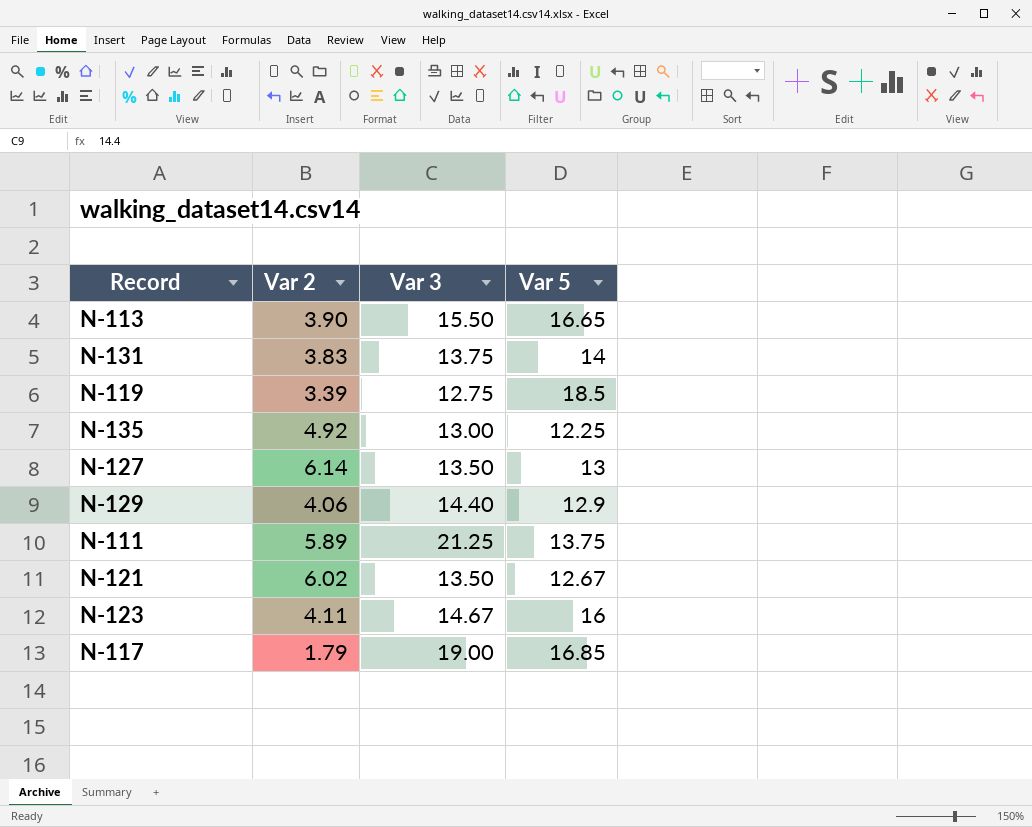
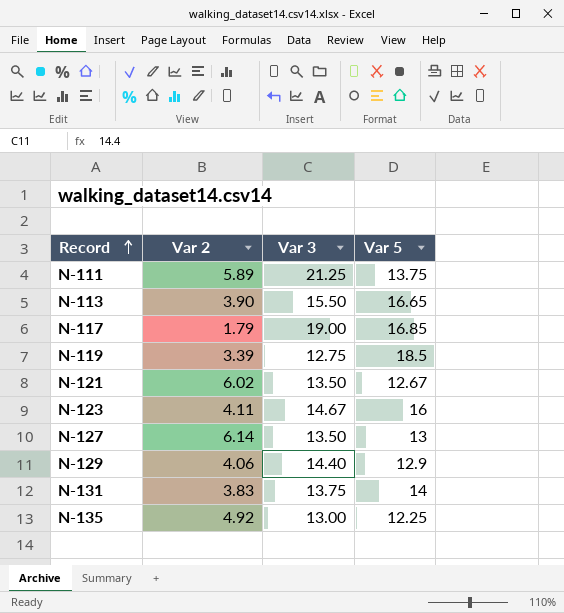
row order: none -> Record ascending

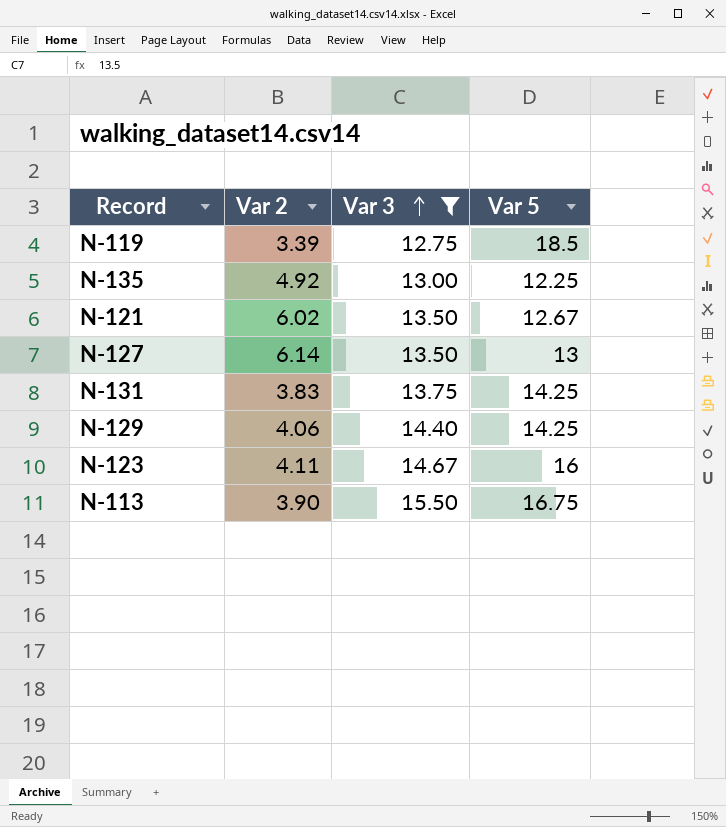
filter: none -> Var 3 <= 15.50
row order: Record ascending -> Var 3 ascending
N-131 | Var 5: 14 -> 14.25
N-129 | Var 5: 12.9 -> 14.25
N-113 | Var 5: 16.65 -> 16.75

